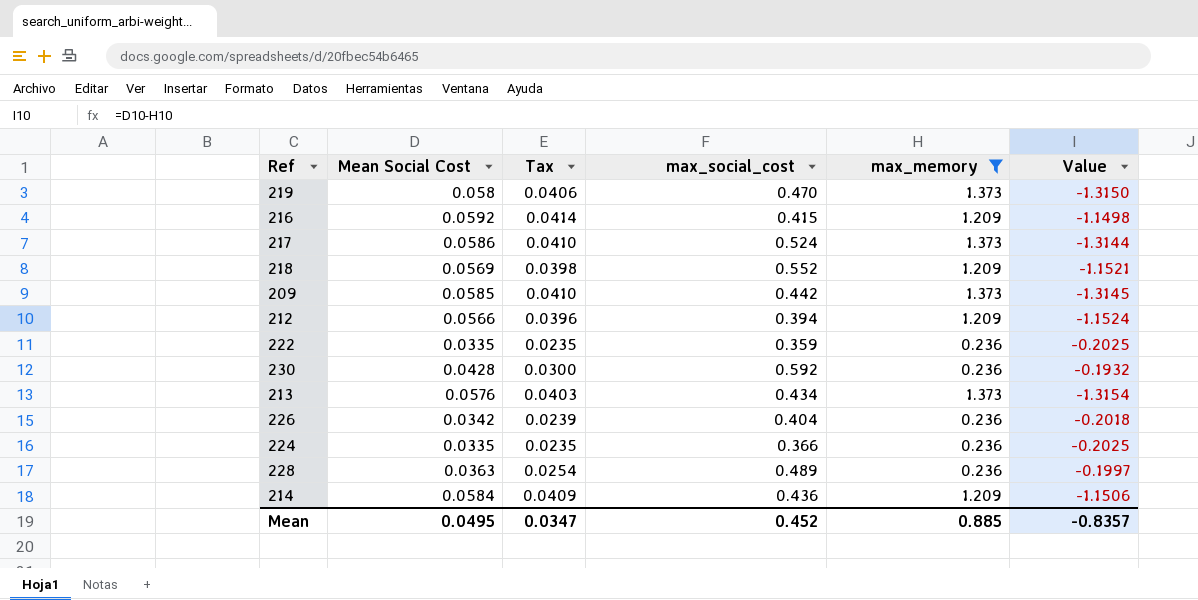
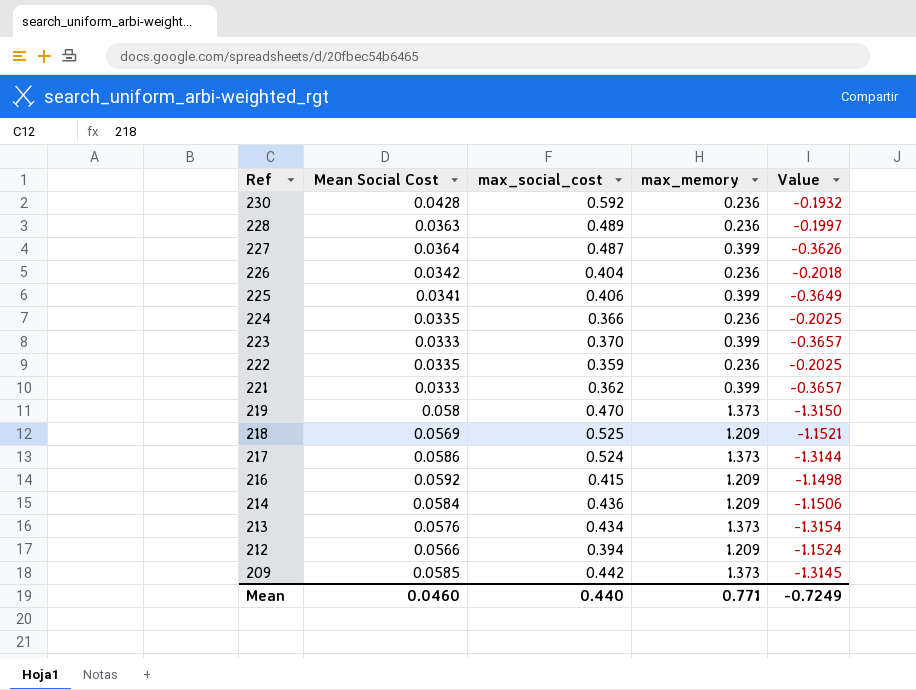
filter: max_memory != 0.399 -> none
row order: none -> Ref descending
column Tax | formula: [Mean Social Cost] * 0.7 -> none
218 | max_social_cost: 0.552 -> 0.525
Mean | Mean Social Cost: 0.0495 -> 0.0460
Mean | max_social_cost: 0.452 -> 0.440
Mean | max_memory: 0.885 -> 0.771
Mean | Value: -0.8357 -> -0.7249

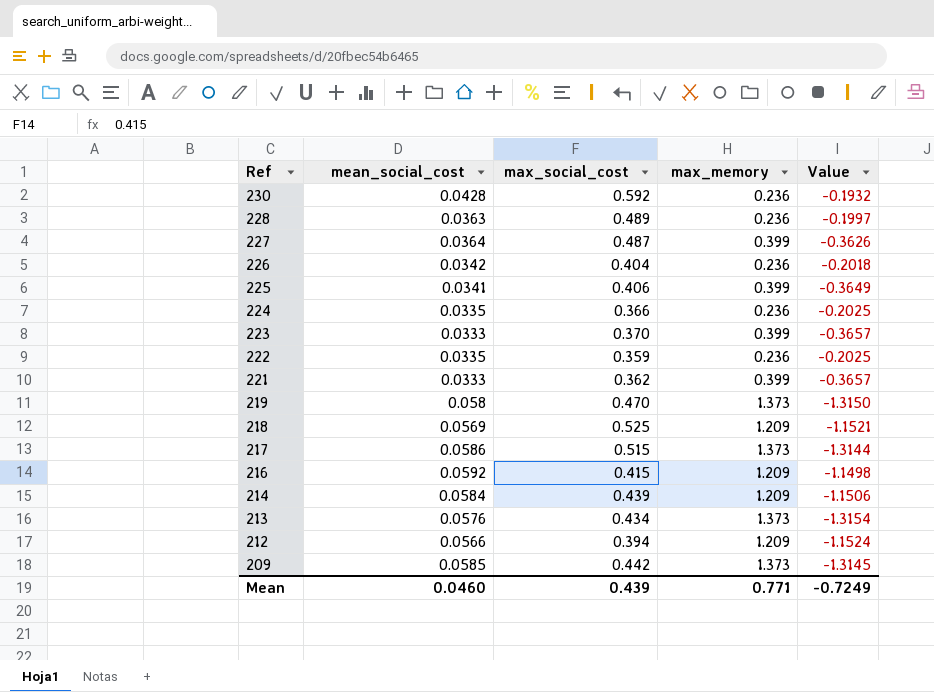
column name: Mean Social Cost -> mean_social_cost
217 | max_social_cost: 0.524 -> 0.515
214 | max_social_cost: 0.436 -> 0.439
Mean | max_social_cost: 0.440 -> 0.439

